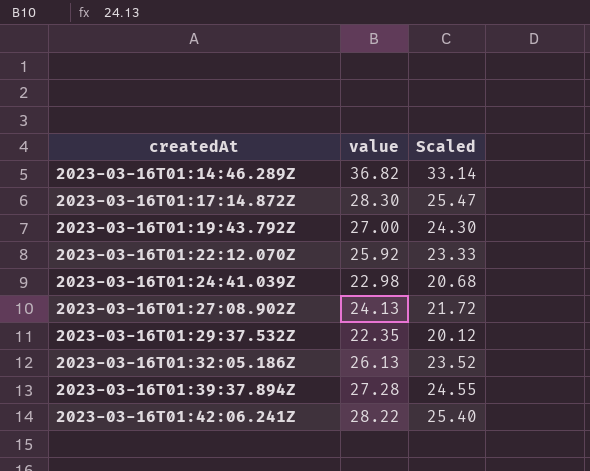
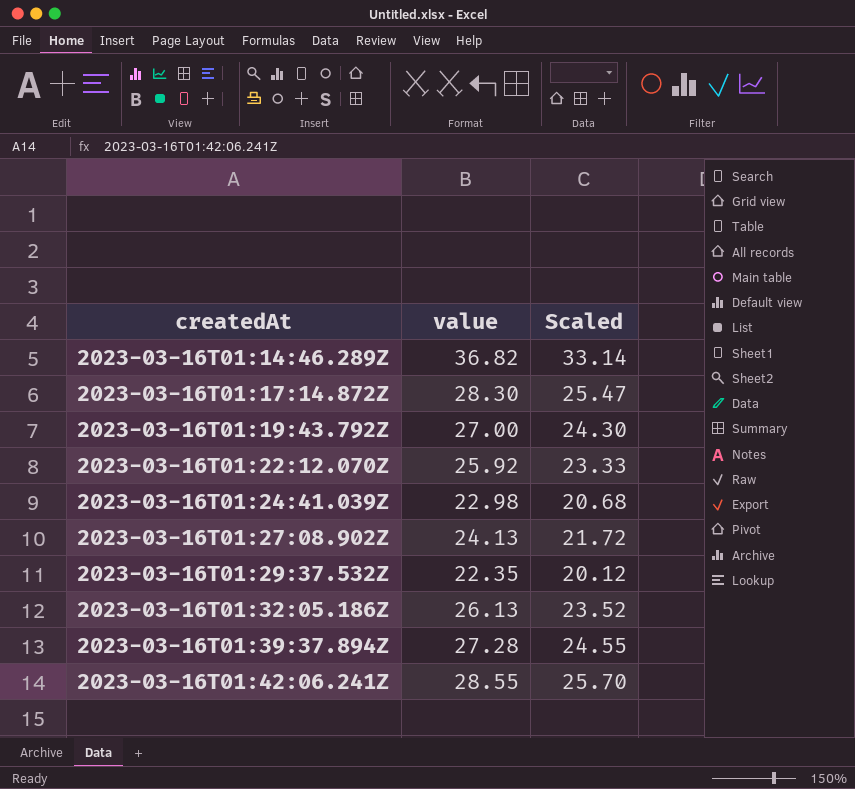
2023-03-16T01:42:06.241Z | value: 28.22 -> 28.55
2023-03-16T01:42:06.241Z | Scaled: 25.40 -> 25.70

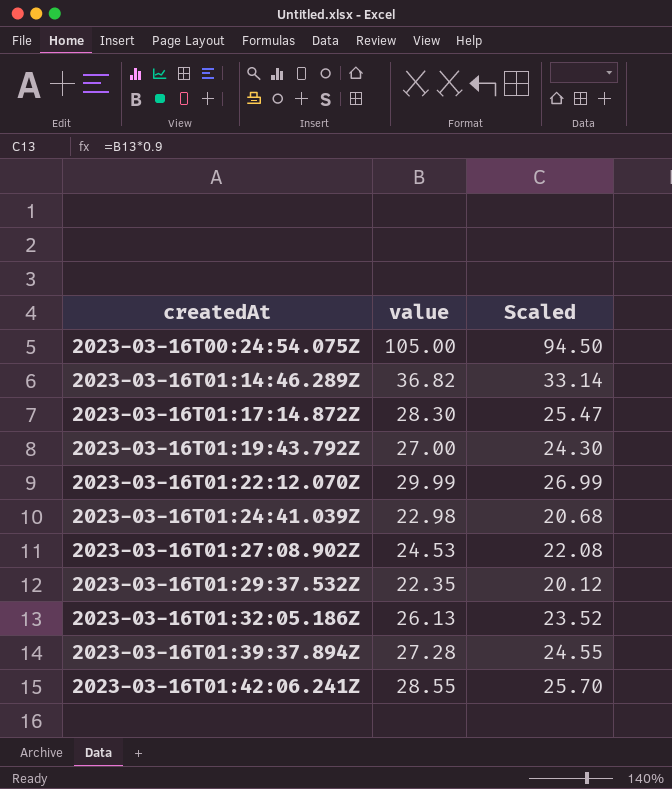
row 2023-03-16T00:24:54.075Z: none -> 105.00 | 94.50
2023-03-16T01:22:12.070Z | value: 25.92 -> 29.99
2023-03-16T01:22:12.070Z | Scaled: 23.33 -> 26.99
2023-03-16T01:27:08.902Z | value: 24.13 -> 24.53
2023-03-16T01:27:08.902Z | Scaled: 21.72 -> 22.08

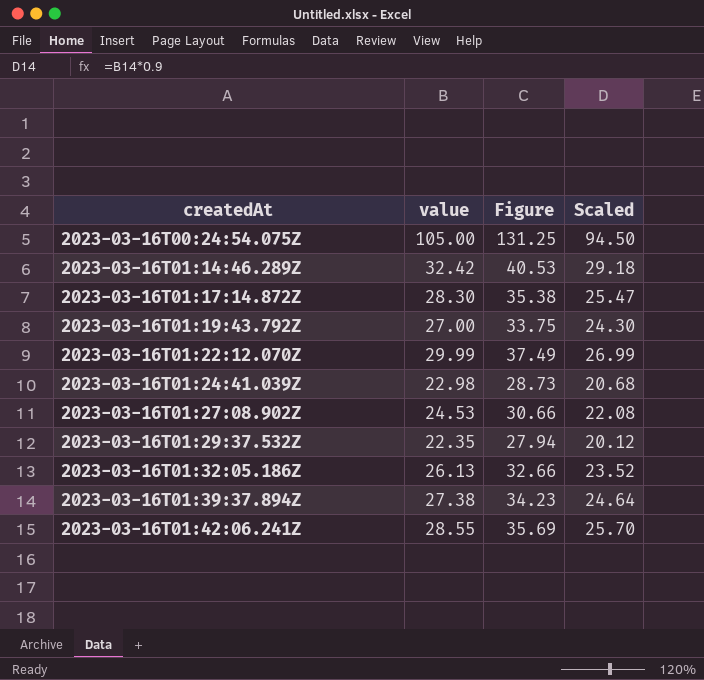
column Figure | formula: none -> [value] * 1.25
2023-03-16T01:14:46.289Z | value: 36.82 -> 32.42
2023-03-16T01:14:46.289Z | Scaled: 33.14 -> 29.18
2023-03-16T01:39:37.894Z | value: 27.28 -> 27.38
2023-03-16T01:39:37.894Z | Scaled: 24.55 -> 24.64

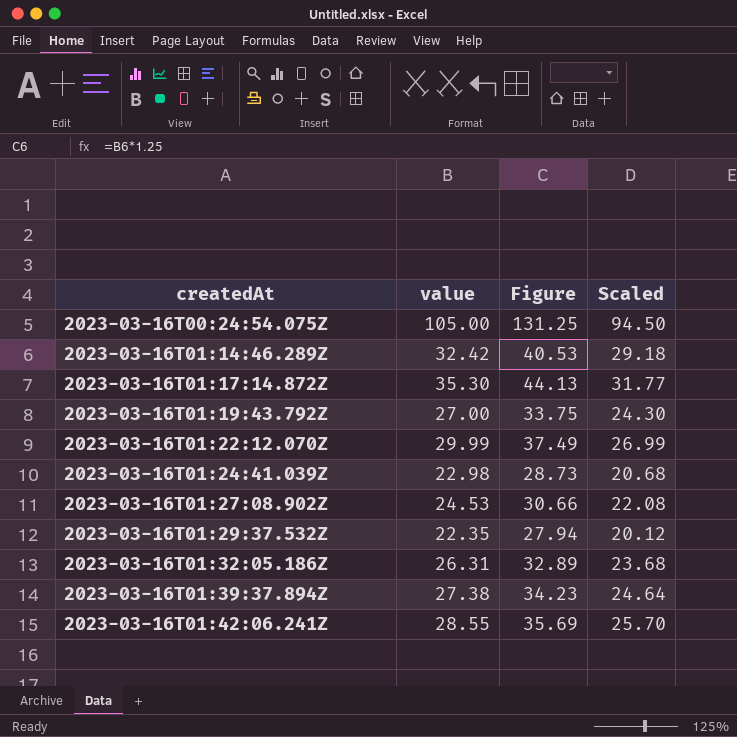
2023-03-16T01:17:14.872Z | value: 28.30 -> 35.30
2023-03-16T01:17:14.872Z | Figure: 35.38 -> 44.13
2023-03-16T01:17:14.872Z | Scaled: 25.47 -> 31.77
2023-03-16T01:32:05.186Z | value: 26.13 -> 26.31
2023-03-16T01:32:05.186Z | Figure: 32.66 -> 32.89
2023-03-16T01:32:05.186Z | Scaled: 23.52 -> 23.68

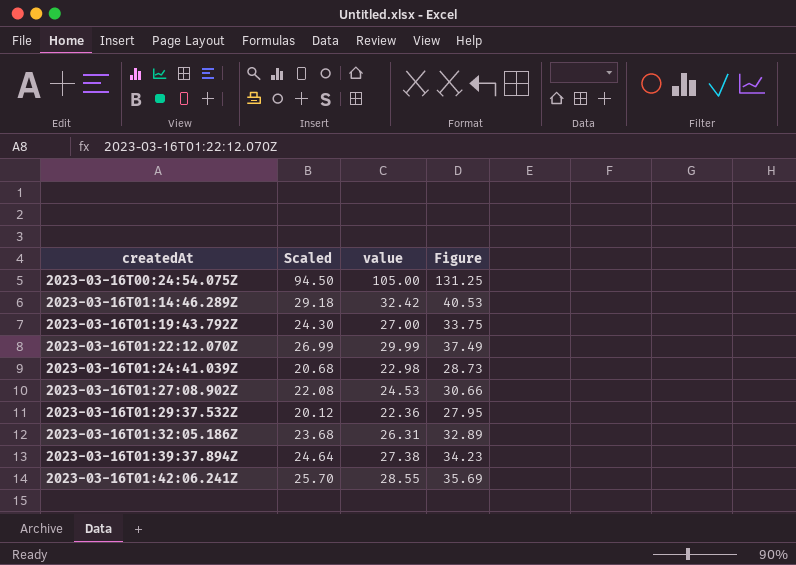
column Scaled | position: 4 -> 2
row 2023-03-16T01:17:14.872Z: 35.30 | 44.13 | 31.77 -> none
2023-03-16T01:29:37.532Z | value: 22.35 -> 22.36
2023-03-16T01:29:37.532Z | Figure: 27.94 -> 27.95

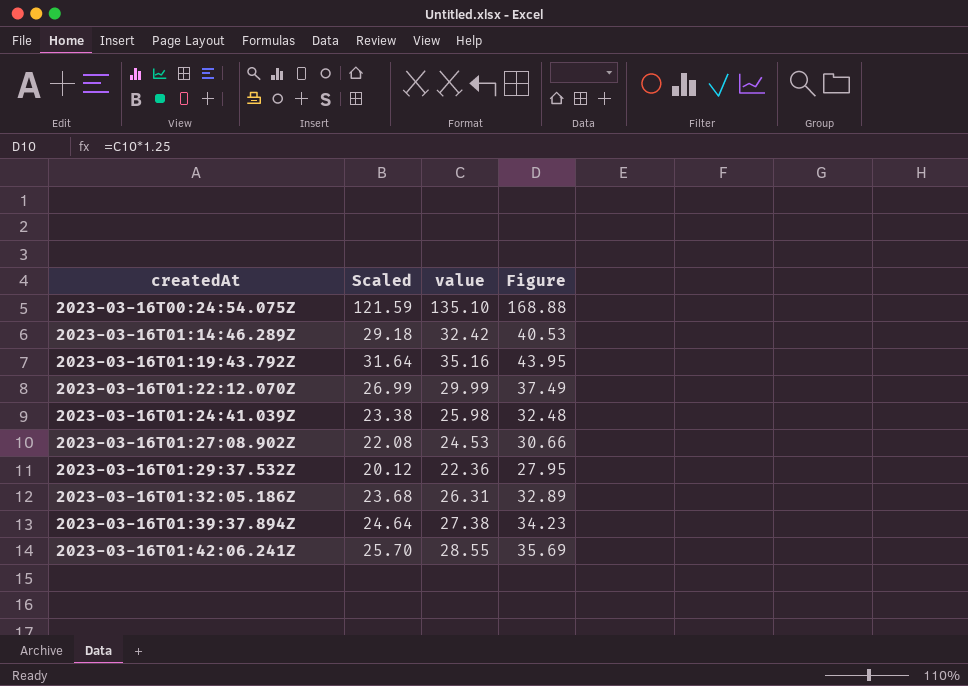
2023-03-16T00:24:54.075Z | Scaled: 94.50 -> 121.59
2023-03-16T00:24:54.075Z | value: 105.00 -> 135.10
2023-03-16T00:24:54.075Z | Figure: 131.25 -> 168.88
2023-03-16T01:19:43.792Z | Scaled: 24.30 -> 31.64
2023-03-16T01:19:43.792Z | value: 27.00 -> 35.16
2023-03-16T01:19:43.792Z | Figure: 33.75 -> 43.95
2023-03-16T01:24:41.039Z | Scaled: 20.68 -> 23.38
2023-03-16T01:24:41.039Z | value: 22.98 -> 25.98
2023-03-16T01:24:41.039Z | Figure: 28.73 -> 32.48

